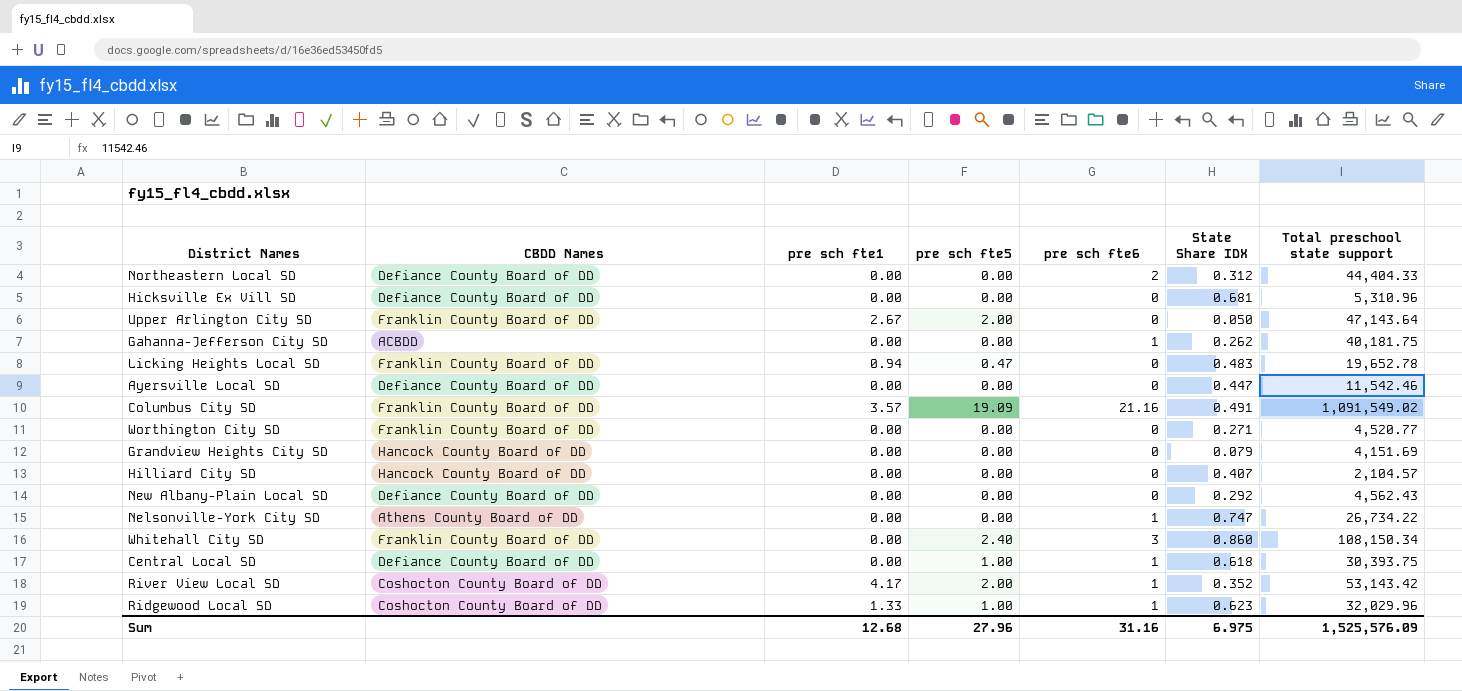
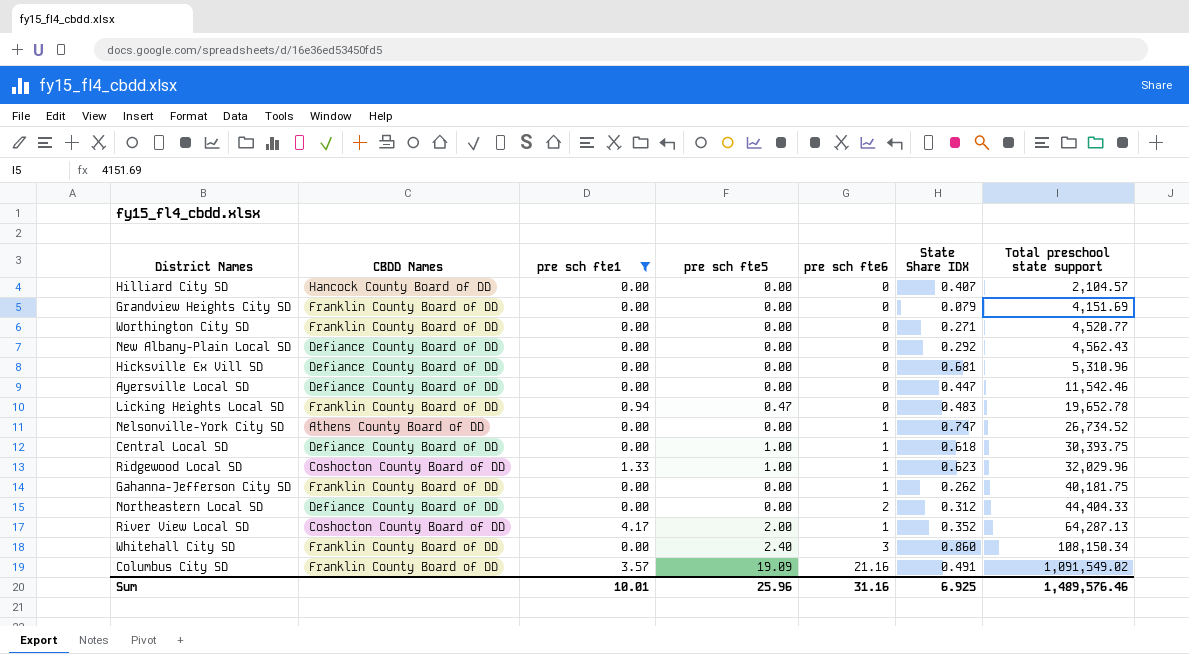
filter: none -> pre sch fte1 != 2.67
row order: none -> Total preschool state support ascending
Grandview Heights City SD | CBDD Names: Hancock County Board of DD -> Franklin County Board of DD
Nelsonville-York City SD | Total preschool state support: 26,734.22 -> 26,734.52
Gahanna-Jefferson City SD | CBDD Names: ACBDD -> Franklin County Board of DD
River View Local SD | Total preschool state support: 53,143.42 -> 64,287.13
Sum | pre sch fte1: 12.68 -> 10.01
Sum | pre sch fte5: 27.96 -> 25.96
Sum | State Share IDX: 6.975 -> 6.925
Sum | Total preschool state support: 1,525,576.09 -> 1,489,576.46

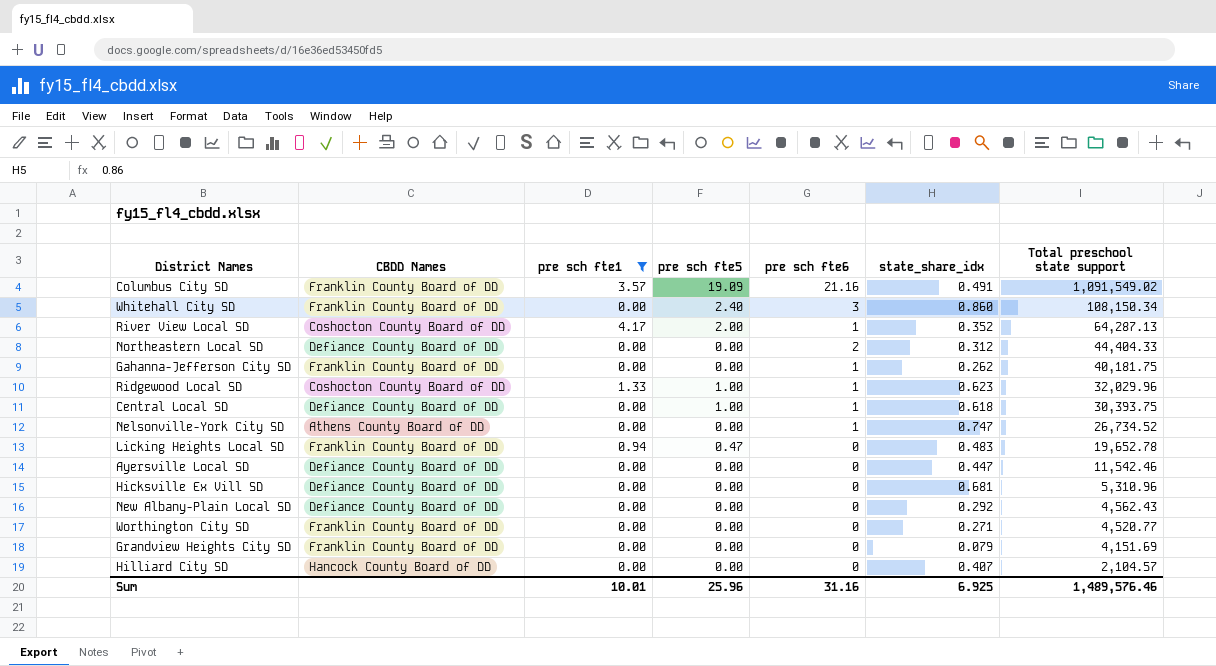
row order: Total preschool state support ascending -> Total preschool state support descending
column name: State Share IDX -> state_share_idx

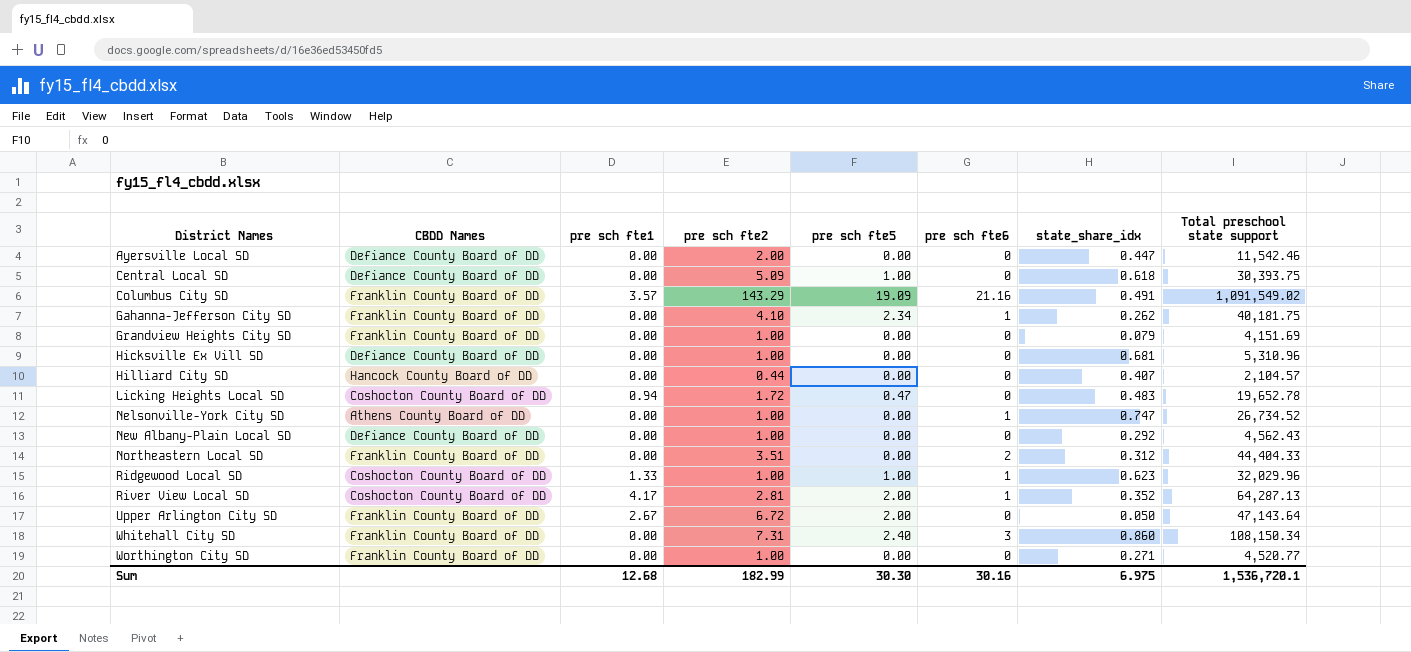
filter: pre sch fte1 != 2.67 -> none
row order: Total preschool state support descending -> District Names ascending
column pre sch fte2 | position: none -> 4
Central Local SD | pre sch fte6: 1 -> 0
Gahanna-Jefferson City SD | pre sch fte5: 0.00 -> 2.34
Licking Heights Local SD | CBDD Names: Franklin County Board of DD -> Coshocton County Board of DD
Northeastern Local SD | CBDD Names: Defiance County Board of DD -> Franklin County Board of DD
Sum | pre sch fte1: 10.01 -> 12.68
Sum | pre sch fte5: 25.96 -> 30.30
Sum | pre sch fte6: 31.16 -> 30.16
Sum | state_share_idx: 6.925 -> 6.975
Sum | Total preschool state support: 1,489,576.46 -> 1,536,720.1

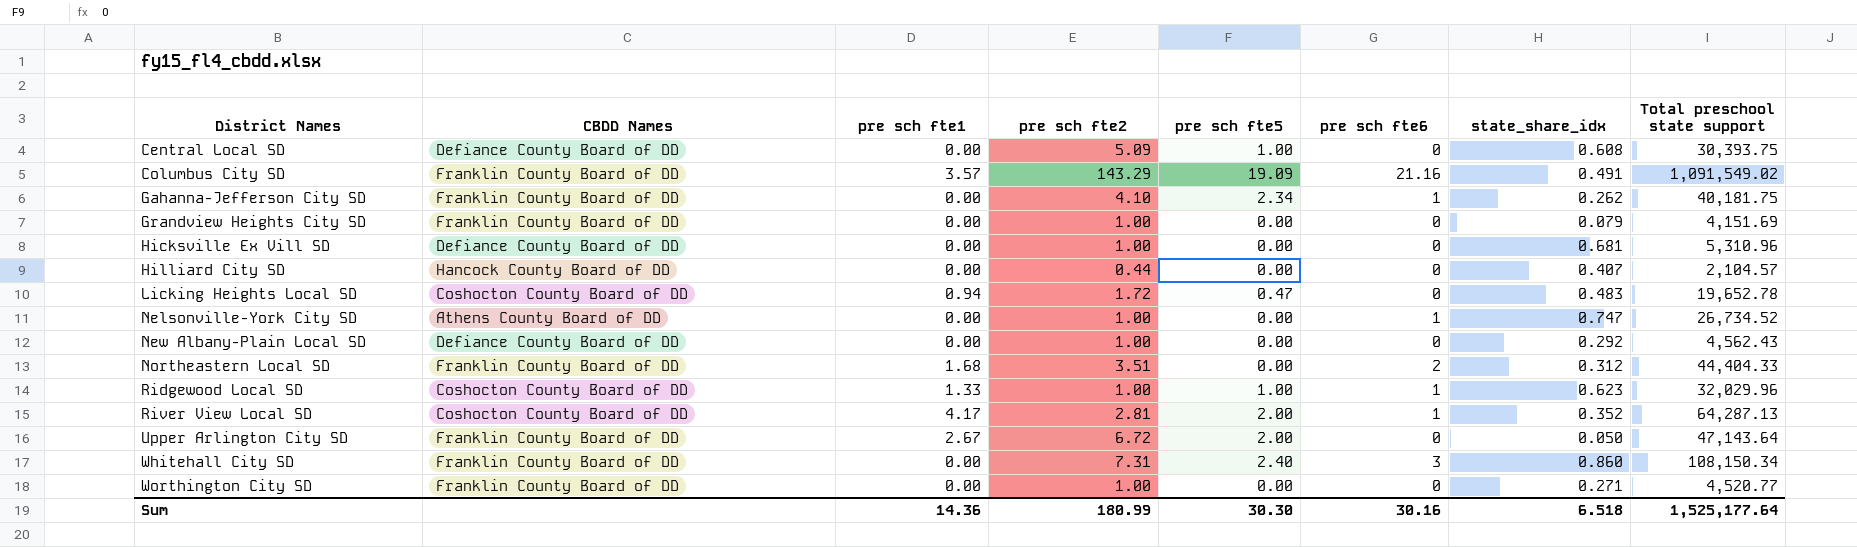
row Ayersville Local SD: Defiance County Board of DD | 0.00 | 2.00 | 0.00 | 0 | 0.447 | 11,542.46 -> none
Central Local SD | state_share_idx: 0.618 -> 0.608
Northeastern Local SD | pre sch fte1: 0.00 -> 1.68
Sum | pre sch fte1: 12.68 -> 14.36
Sum | pre sch fte2: 182.99 -> 180.99
Sum | state_share_idx: 6.975 -> 6.518
Sum | Total preschool state support: 1,536,720.1 -> 1,525,177.64

